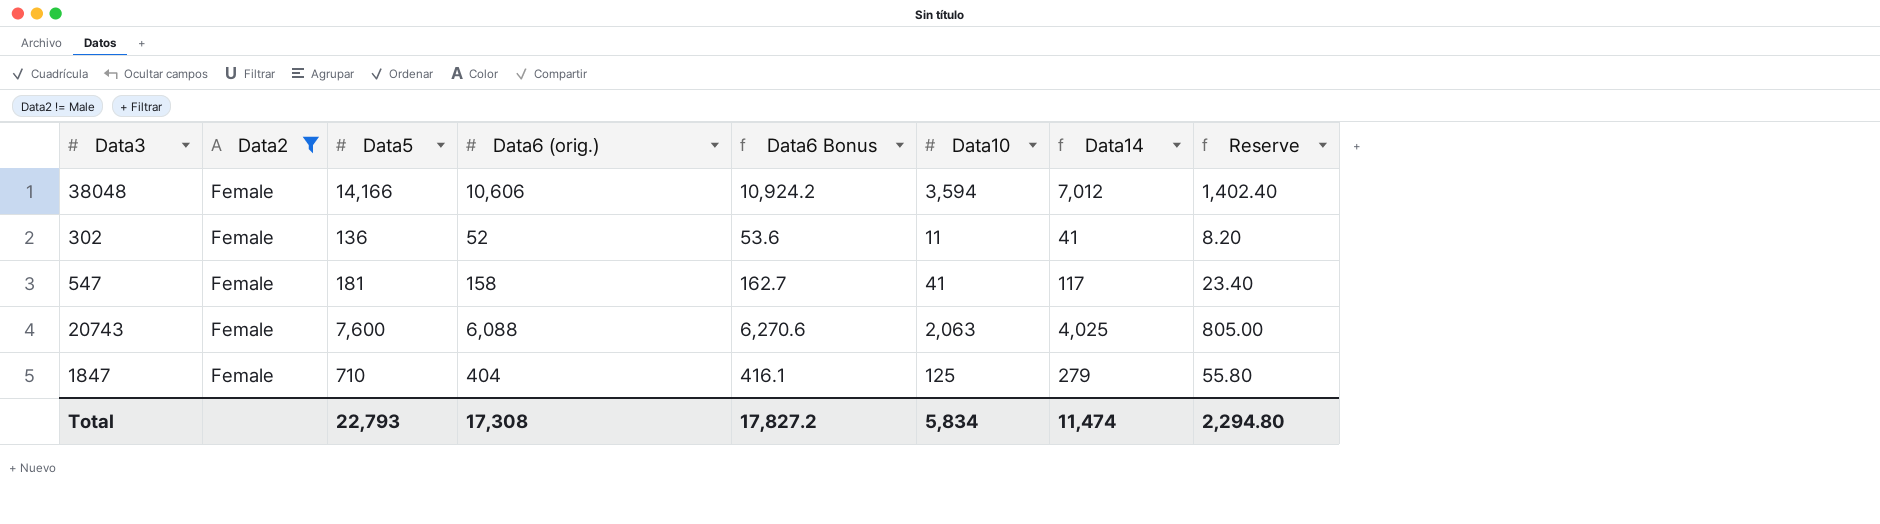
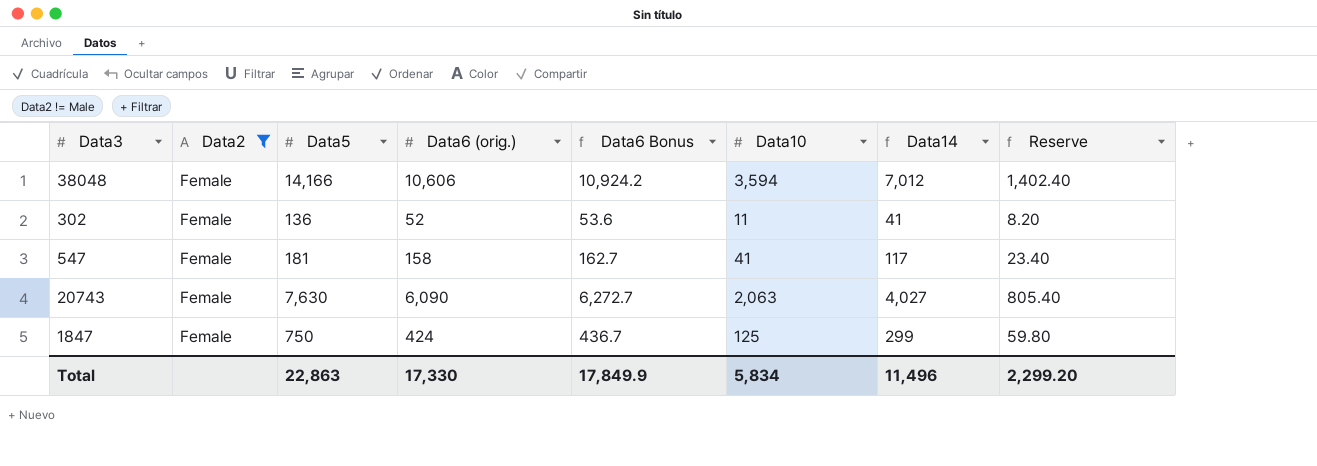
20743 | Data5: 7,600 -> 7,630
20743 | Data6 (orig.): 6,088 -> 6,090
20743 | Data6 Bonus: 6,270.6 -> 6,272.7
20743 | Data14: 4,025 -> 4,027
20743 | Reserve: 805.00 -> 805.40
1847 | Data5: 710 -> 750
1847 | Data6 (orig.): 404 -> 424
1847 | Data6 Bonus: 416.1 -> 436.7
1847 | Data14: 279 -> 299
1847 | Reserve: 55.80 -> 59.80
Total | Data5: 22,793 -> 22,863
Total | Data6 (orig.): 17,308 -> 17,330
Total | Data6 Bonus: 17,827.2 -> 17,849.9
Total | Data14: 11,474 -> 11,496
Total | Reserve: 2,294.80 -> 2,299.20

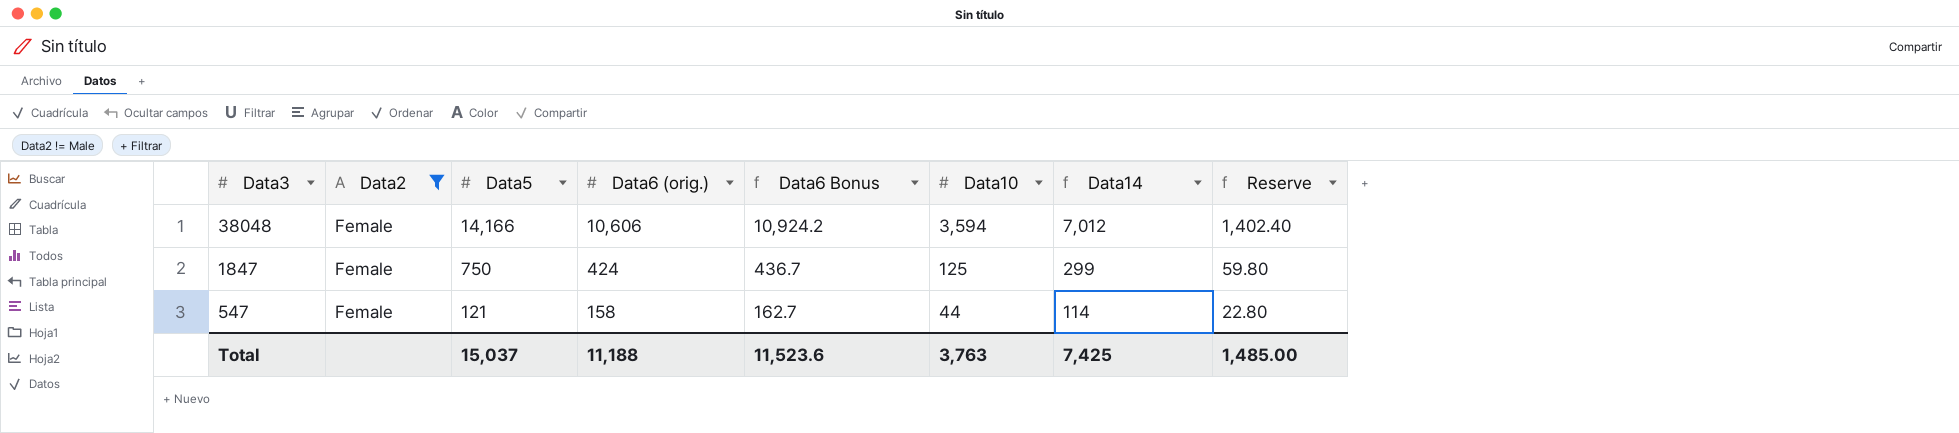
row order: none -> Data3 descending
row 302: Female | 136 | 52 | 53.6 | 11 | 41 | 8.20 -> none
row 20743: Female | 7,630 | 6,090 | 6,272.7 | 2,063 | 4,027 | 805.40 -> none
547 | Data5: 181 -> 121
547 | Data10: 41 -> 44
547 | Data14: 117 -> 114
547 | Reserve: 23.40 -> 22.80
Total | Data5: 22,863 -> 15,037
Total | Data6 (orig.): 17,330 -> 11,188
Total | Data6 Bonus: 17,849.9 -> 11,523.6
Total | Data10: 5,834 -> 3,763
Total | Data14: 11,496 -> 7,425
Total | Reserve: 2,299.20 -> 1,485.00

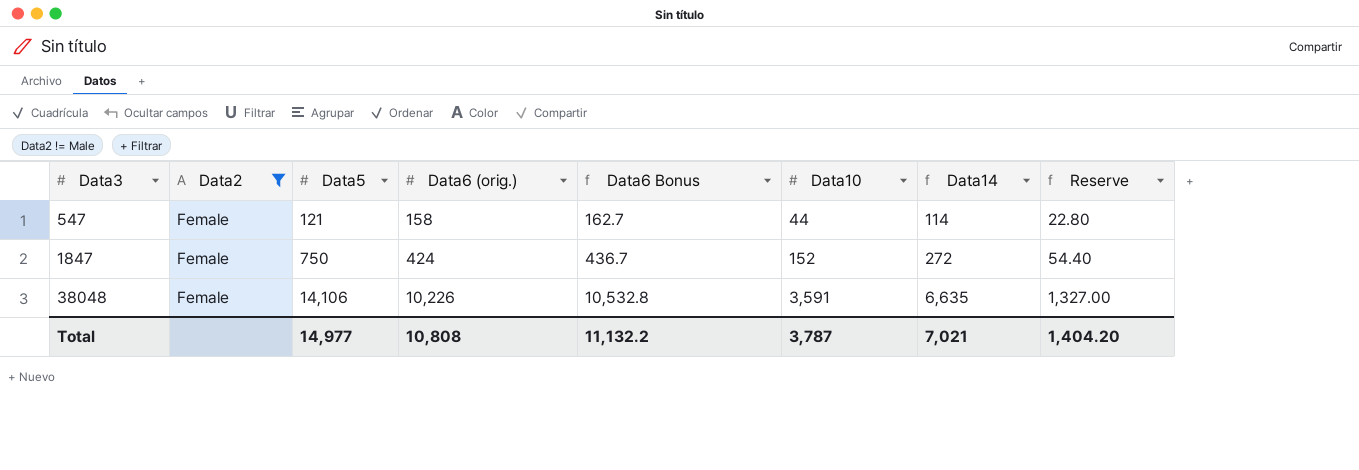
row order: Data3 descending -> Data3 ascending
1847 | Data10: 125 -> 152
1847 | Data14: 299 -> 272
1847 | Reserve: 59.80 -> 54.40
38048 | Data5: 14,166 -> 14,106
38048 | Data6 (orig.): 10,606 -> 10,226
38048 | Data6 Bonus: 10,924.2 -> 10,532.8
38048 | Data10: 3,594 -> 3,591
38048 | Data14: 7,012 -> 6,635
38048 | Reserve: 1,402.40 -> 1,327.00
Total | Data5: 15,037 -> 14,977
Total | Data6 (orig.): 11,188 -> 10,808
Total | Data6 Bonus: 11,523.6 -> 11,132.2
Total | Data10: 3,763 -> 3,787
Total | Data14: 7,425 -> 7,021
Total | Reserve: 1,485.00 -> 1,404.20

